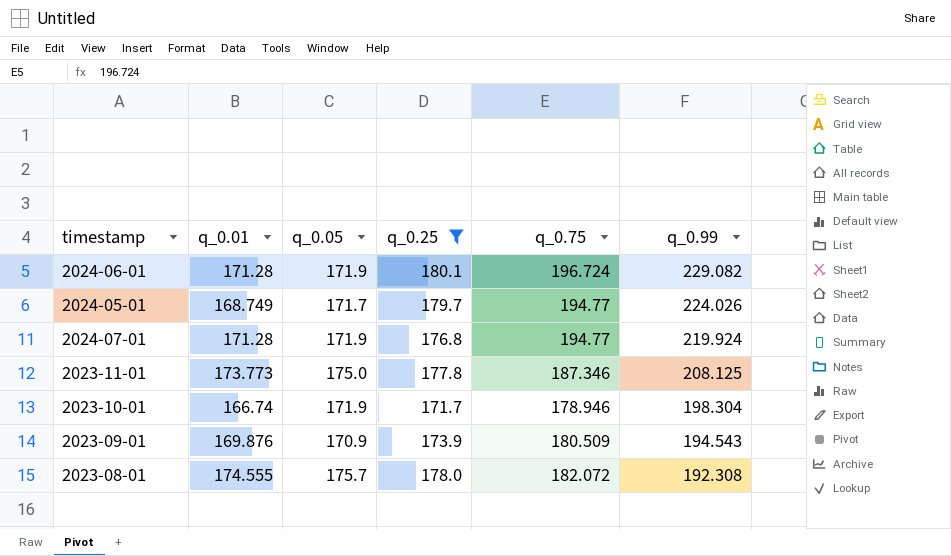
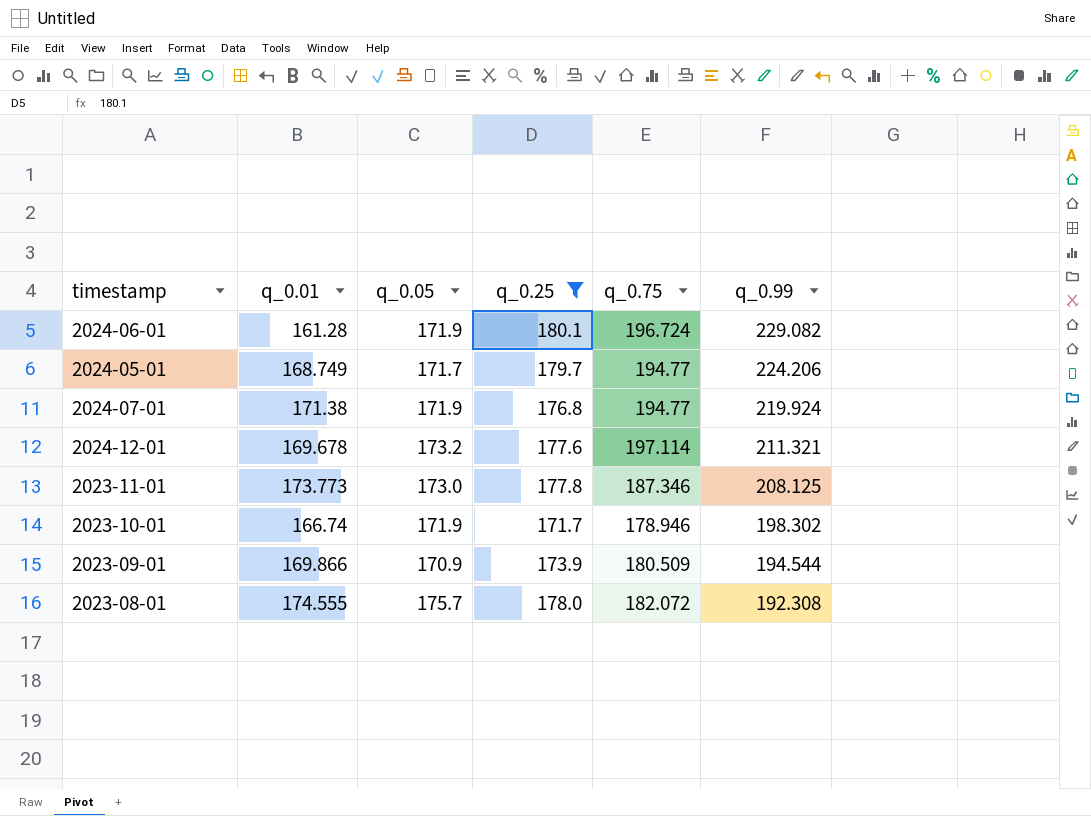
2024-06-01 | q_0.01: 171.28 -> 161.28
2024-05-01 | q_0.99: 224.026 -> 224.206
2024-07-01 | q_0.01: 171.28 -> 171.38
row 2024-12-01: none -> 169.678 | 173.2 | 177.6 | 197.114 | 211.321
2023-11-01 | q_0.05: 175.0 -> 173.0
2023-10-01 | q_0.99: 198.304 -> 198.302
2023-09-01 | q_0.01: 169.876 -> 169.866
2023-09-01 | q_0.99: 194.543 -> 194.544

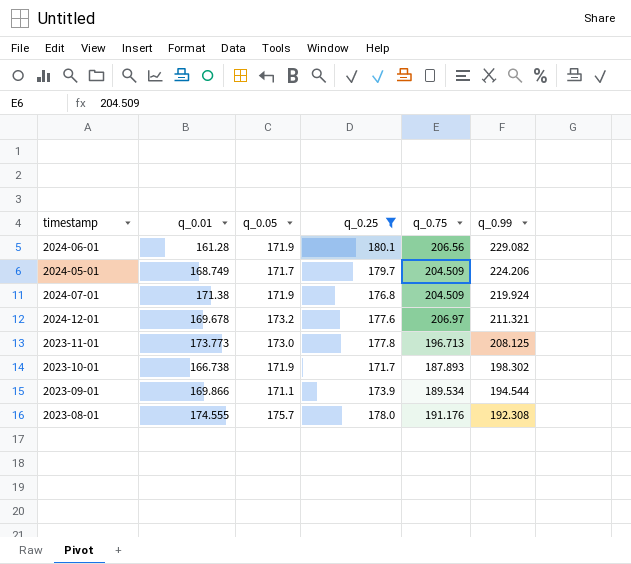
2024-06-01 | q_0.75: 196.724 -> 206.56
2024-05-01 | q_0.75: 194.77 -> 204.509
2024-07-01 | q_0.75: 194.77 -> 204.509
2024-12-01 | q_0.75: 197.114 -> 206.97
2023-11-01 | q_0.75: 187.346 -> 196.713
2023-10-01 | q_0.01: 166.74 -> 166.738
2023-10-01 | q_0.75: 178.946 -> 187.893
2023-09-01 | q_0.05: 170.9 -> 171.1
2023-09-01 | q_0.75: 180.509 -> 189.534
2023-08-01 | q_0.75: 182.072 -> 191.176

